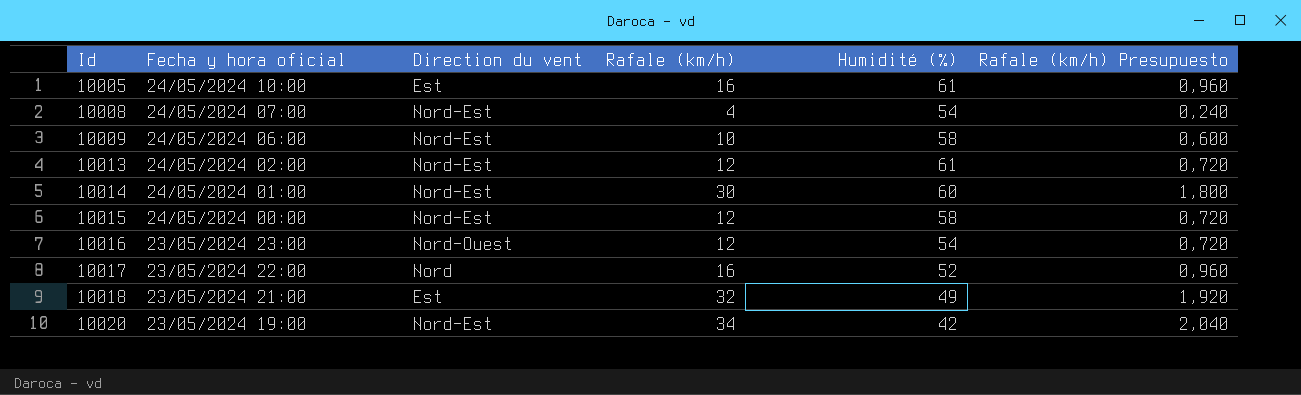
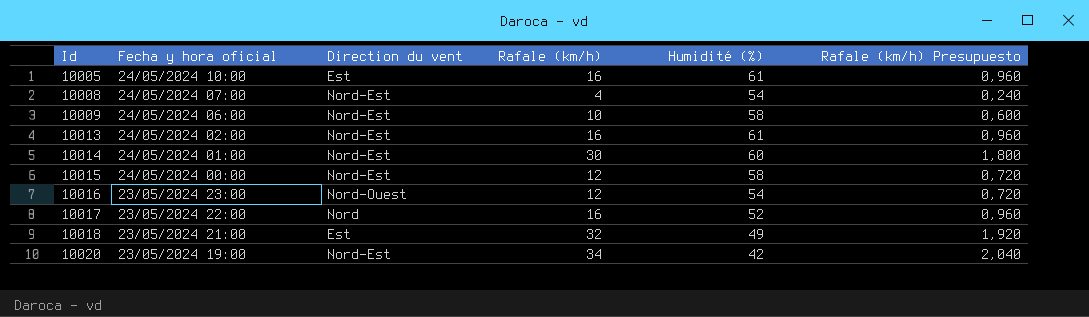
10013 | Rafale (km/h): 12 -> 16
10013 | Rafale (km/h) Presupuesto: 0,720 -> 0,960

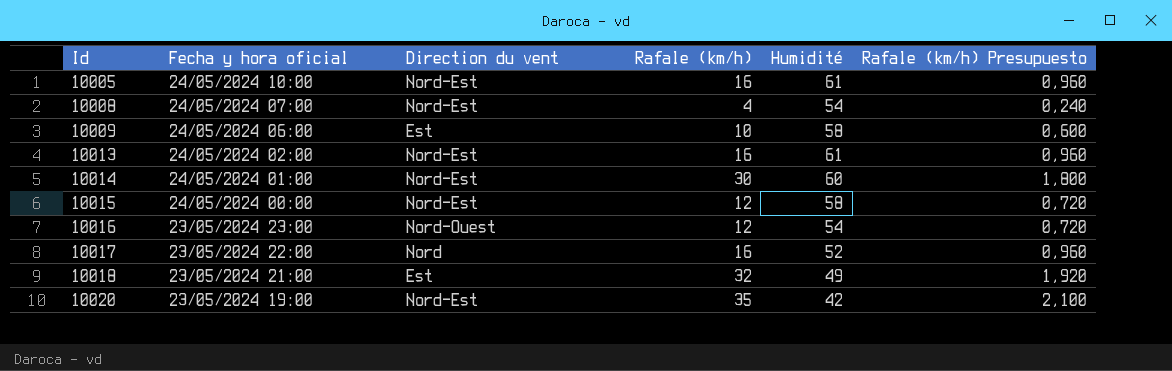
column name: Humidité (%) -> Humidité
10005 | Direction du vent: Est -> Nord-Est
10009 | Direction du vent: Nord-Est -> Est
10020 | Rafale (km/h): 34 -> 35
10020 | Rafale (km/h) Presupuesto: 2,040 -> 2,100

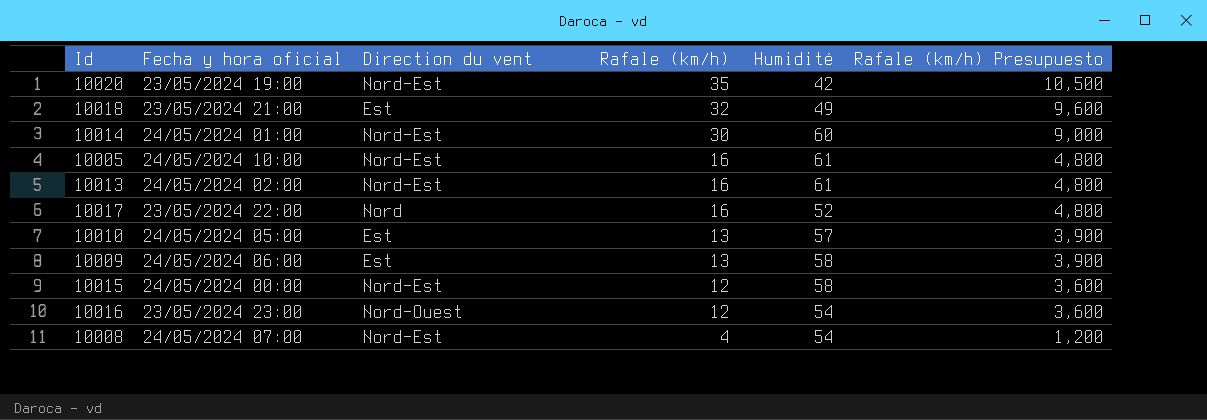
row order: Id ascending -> Rafale (km/h) descending
column Rafale (km/h) Presupuesto | formula: [Rafale (km/h)] * 0,06 -> [Rafale (km/h)] * 0,3
row 10010: none -> 24/05/2024 05:00 | Est | 13 | 57 | 3,900
10009 | Rafale (km/h): 10 -> 13

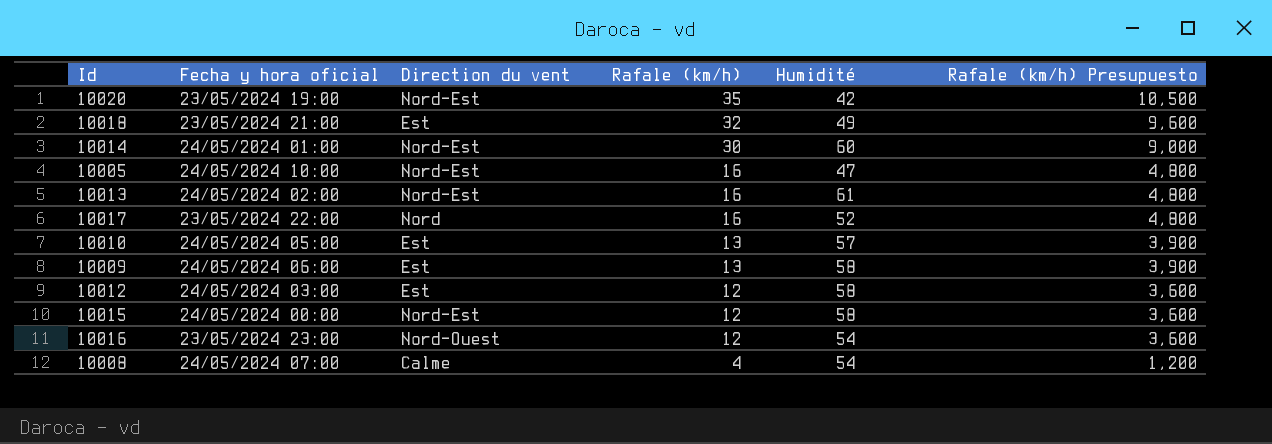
10005 | Humidité: 61 -> 47
row 10012: none -> 24/05/2024 03:00 | Est | 12 | 58 | 3,600
10008 | Direction du vent: Nord-Est -> Calme

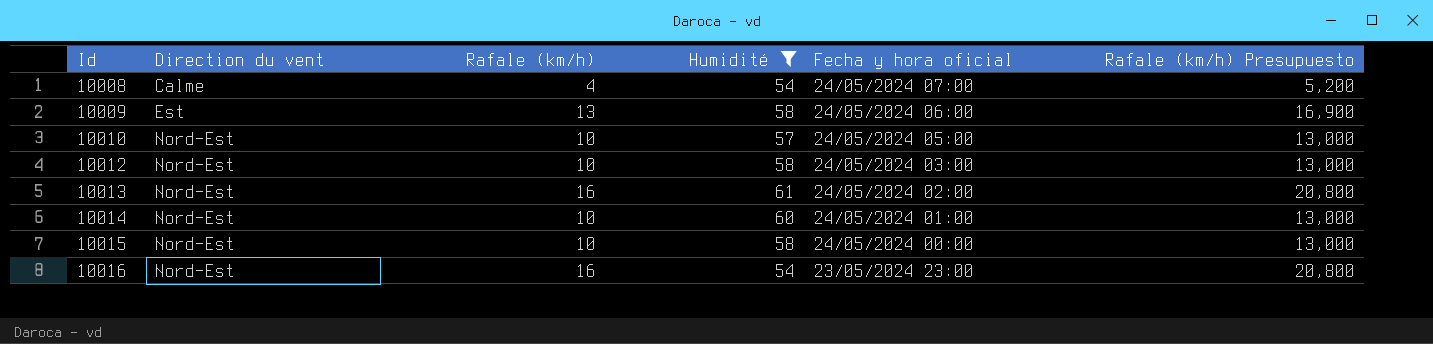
filter: none -> Humidité >= 54
row order: Rafale (km/h) descending -> Id ascending
column Fecha y hora oficial | position: 2 -> 5
column Rafale (km/h) Presupuesto | formula: [Rafale (km/h)] * 0,3 -> [Rafale (km/h)] * 1,3
10010 | Direction du vent: Est -> Nord-Est
10010 | Rafale (km/h): 13 -> 10
10012 | Direction du vent: Est -> Nord-Est
10012 | Rafale (km/h): 12 -> 10
10014 | Rafale (km/h): 30 -> 10
10015 | Rafale (km/h): 12 -> 10
10016 | Direction du vent: Nord-Ouest -> Nord-Est
10016 | Rafale (km/h): 12 -> 16

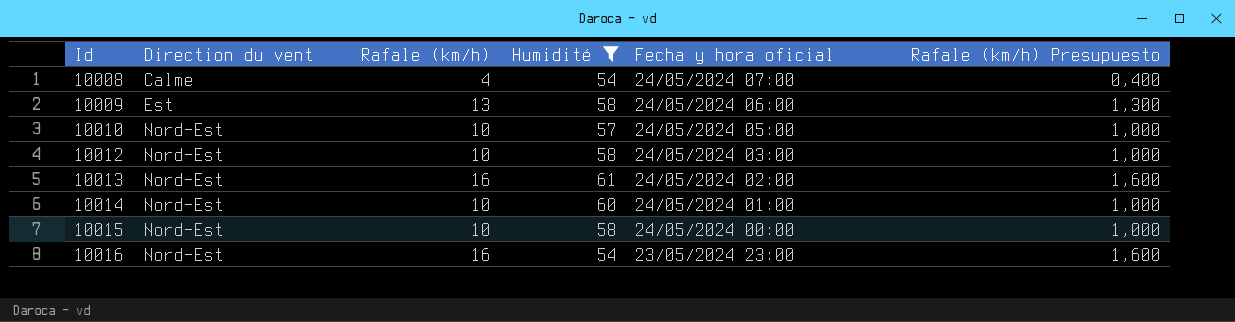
column Rafale (km/h) Presupuesto | formula: [Rafale (km/h)] * 1,3 -> [Rafale (km/h)] * 0,1

